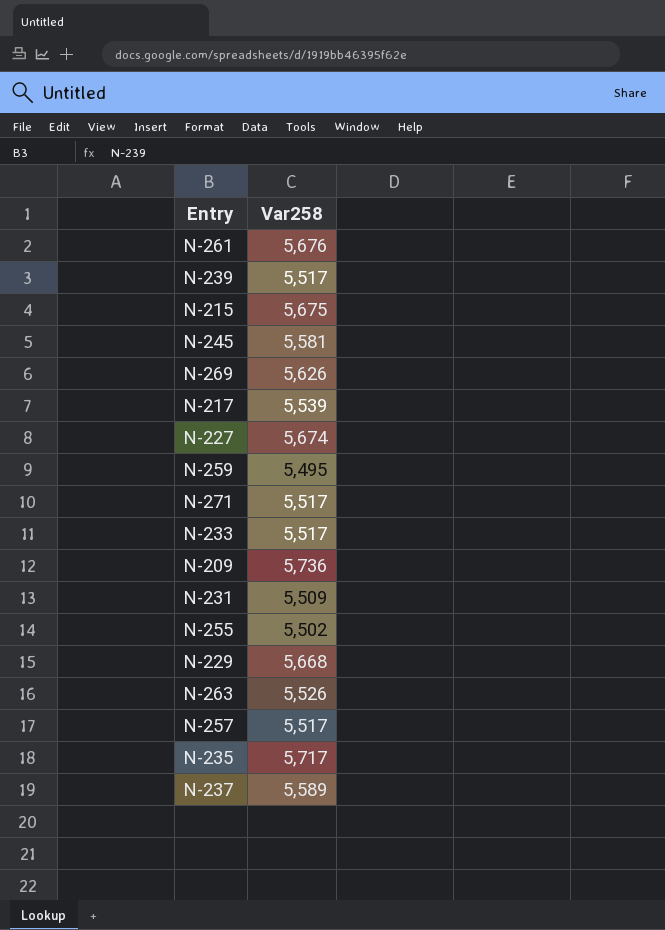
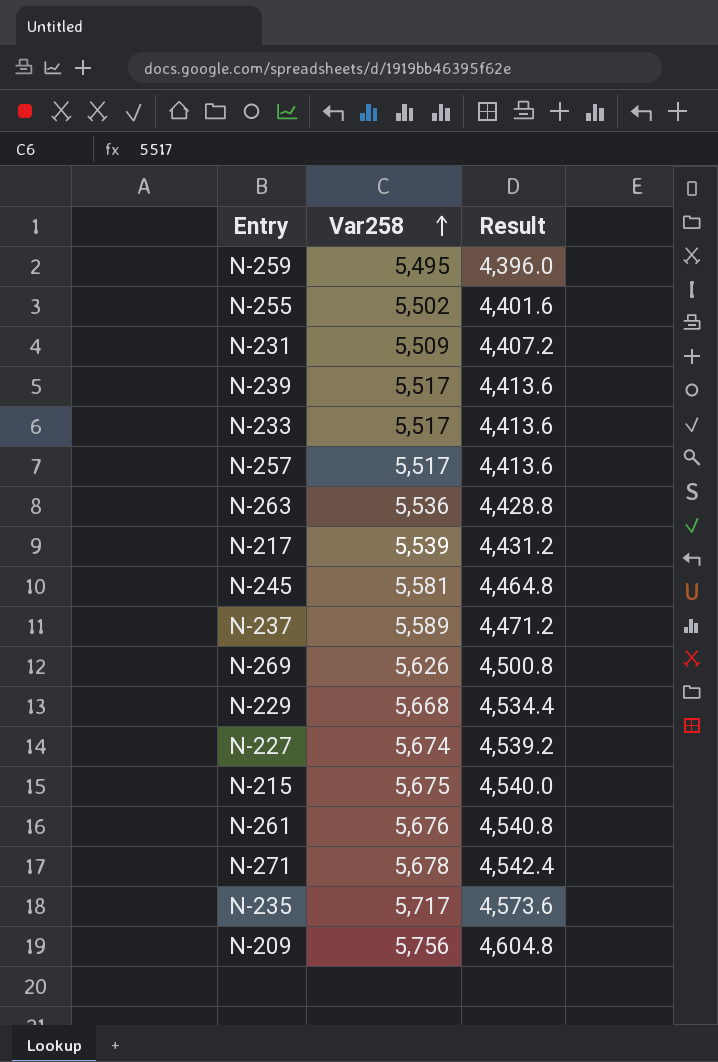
row order: none -> Var258 ascending
column Result | formula: none -> [Var258] * 0.8
N-263 | Var258: 5,526 -> 5,536
N-271 | Var258: 5,517 -> 5,678
N-209 | Var258: 5,736 -> 5,756

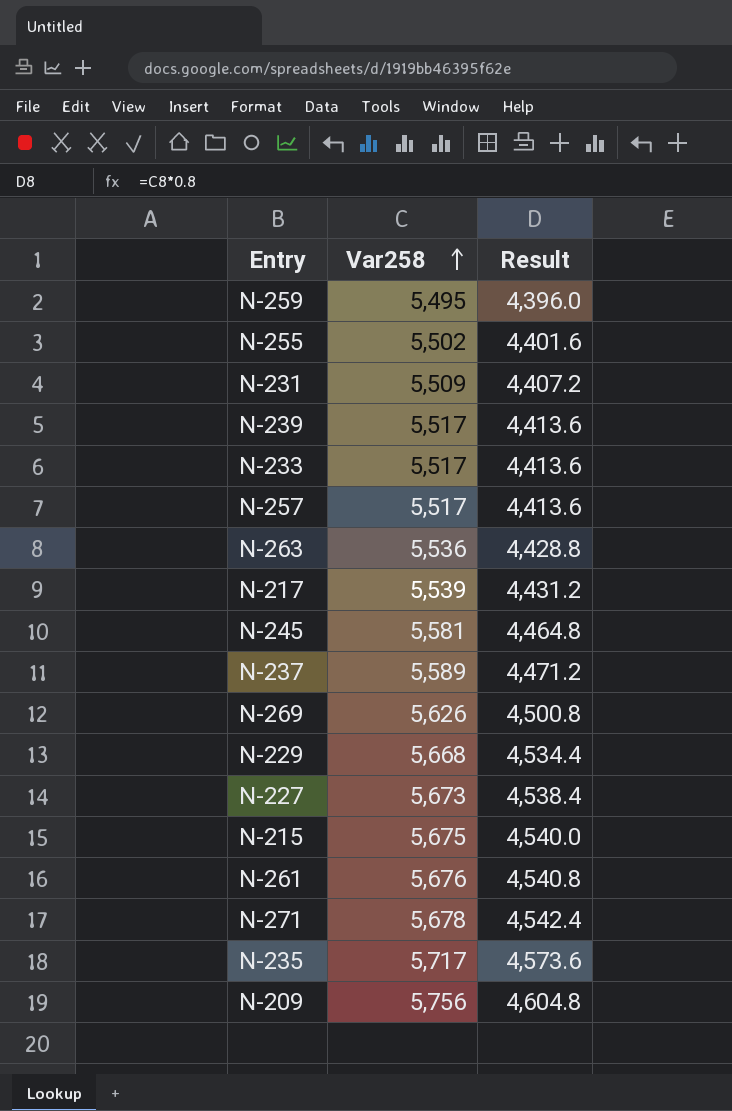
N-227 | Var258: 5,674 -> 5,673
N-227 | Result: 4,539.2 -> 4,538.4

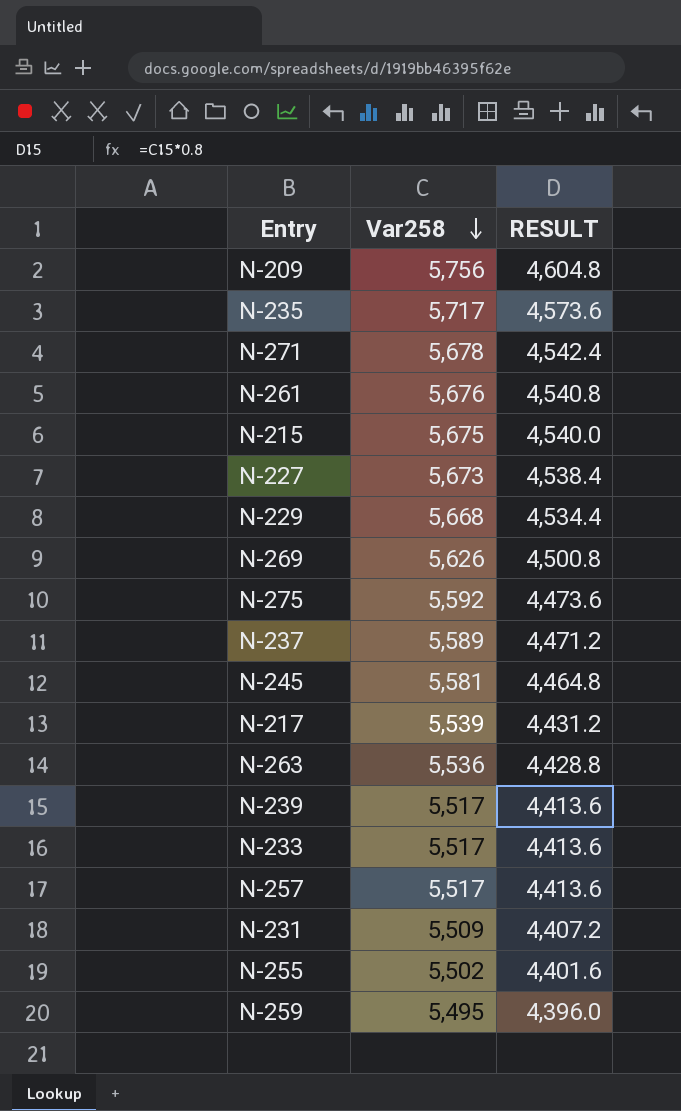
row order: Var258 ascending -> Var258 descending
column name: Result -> RESULT
row N-275: none -> 5,592 | 4,473.6

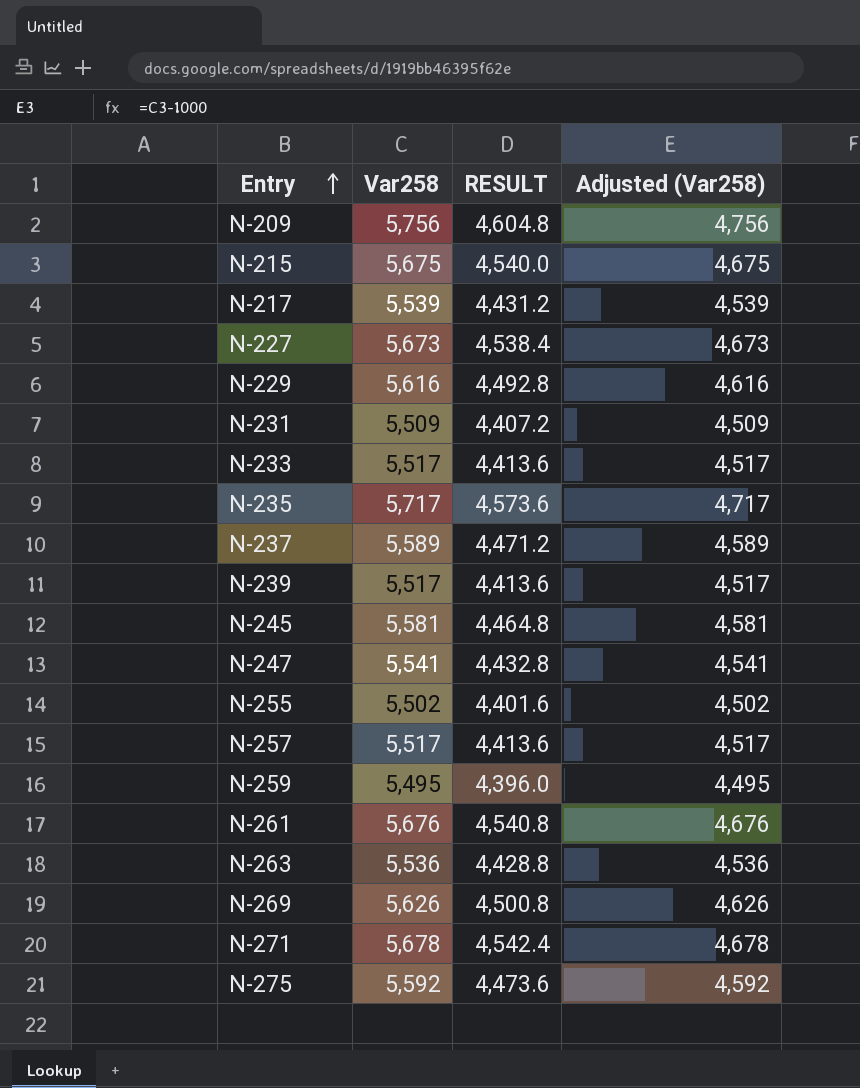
row order: Var258 descending -> Entry ascending
column Adjusted (Var258) | formula: none -> [Var258] - 1000
N-229 | Var258: 5,668 -> 5,616
N-229 | RESULT: 4,534.4 -> 4,492.8
row N-247: none -> 5,541 | 4,432.8 | 4,541

